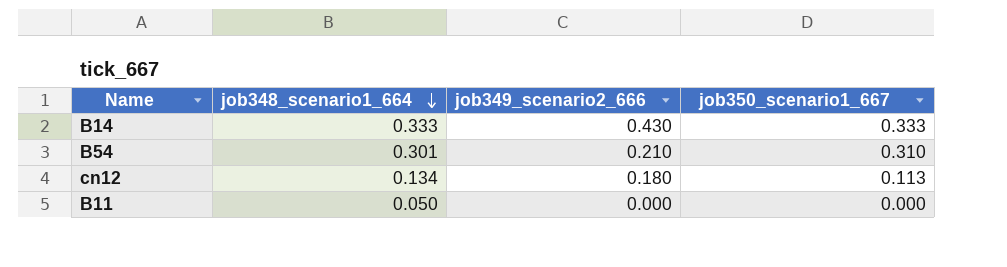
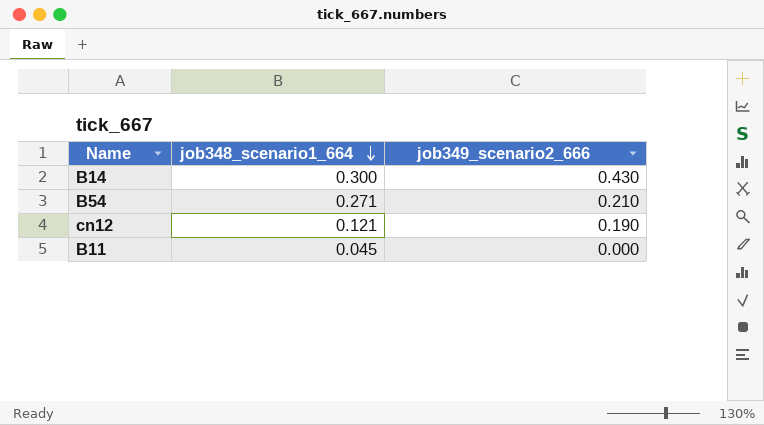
column job350_scenario1_667 | position: 4 -> none
B14 | job348_scenario1_664: 0.333 -> 0.300
B54 | job348_scenario1_664: 0.301 -> 0.271
cn12 | job348_scenario1_664: 0.134 -> 0.121
cn12 | job349_scenario2_666: 0.180 -> 0.190
B11 | job348_scenario1_664: 0.050 -> 0.045

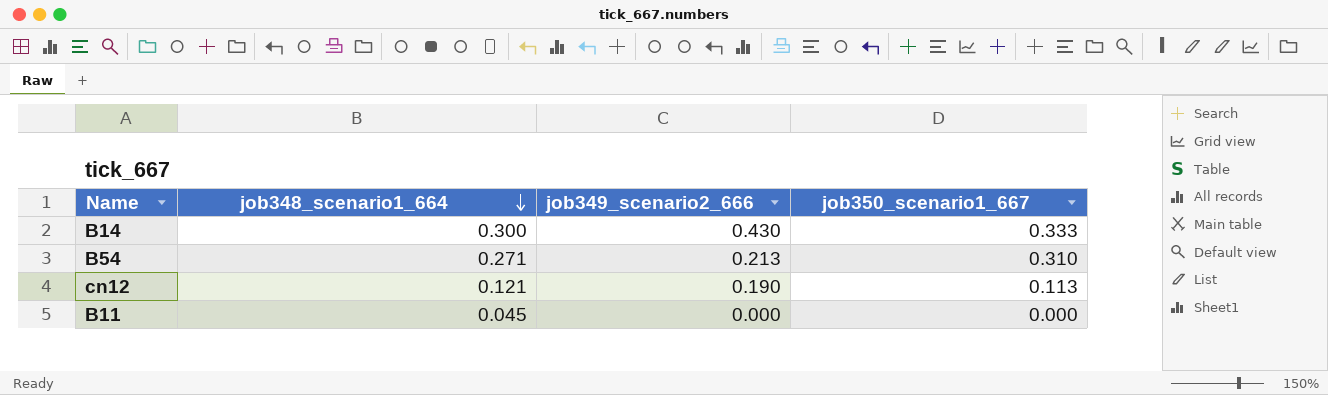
column job350_scenario1_667 | position: none -> 4
B54 | job349_scenario2_666: 0.210 -> 0.213

